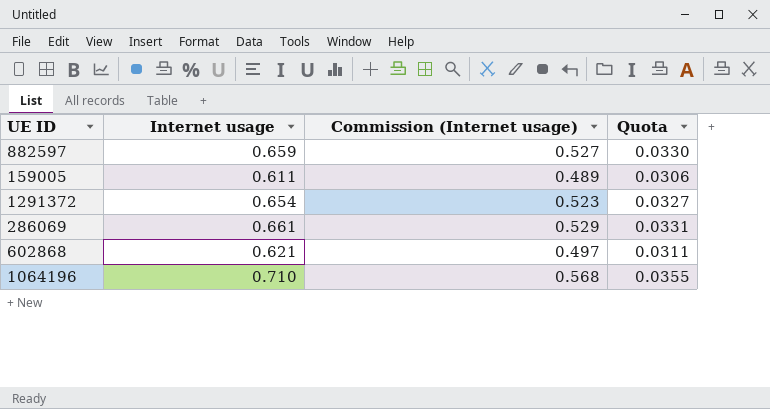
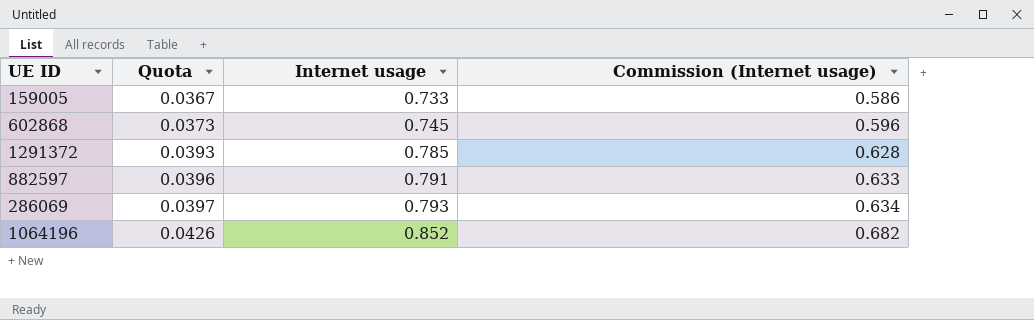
row order: none -> Quota ascending
column Quota | position: 4 -> 2
159005 | Quota: 0.0306 -> 0.0367
159005 | Internet usage: 0.611 -> 0.733
159005 | Commission (Internet usage): 0.489 -> 0.586
602868 | Quota: 0.0311 -> 0.0373
602868 | Internet usage: 0.621 -> 0.745
602868 | Commission (Internet usage): 0.497 -> 0.596
1291372 | Quota: 0.0327 -> 0.0393
1291372 | Internet usage: 0.654 -> 0.785
1291372 | Commission (Internet usage): 0.523 -> 0.628
882597 | Quota: 0.0330 -> 0.0396
882597 | Internet usage: 0.659 -> 0.791
882597 | Commission (Internet usage): 0.527 -> 0.633
286069 | Quota: 0.0331 -> 0.0397
286069 | Internet usage: 0.661 -> 0.793
286069 | Commission (Internet usage): 0.529 -> 0.634
1064196 | Quota: 0.0355 -> 0.0426
1064196 | Internet usage: 0.710 -> 0.852
1064196 | Commission (Internet usage): 0.568 -> 0.682

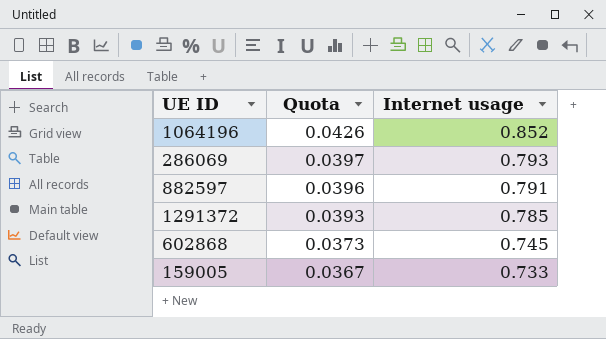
row order: Quota ascending -> Quota descending
column Commission (Internet usage) | formula: [Internet usage] * 0.8 -> none

